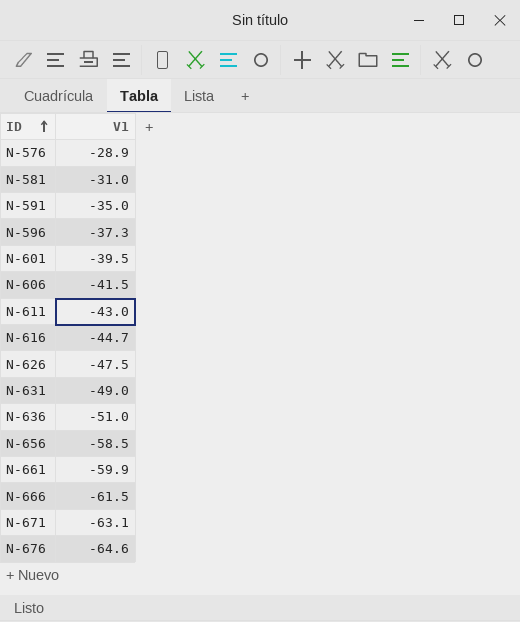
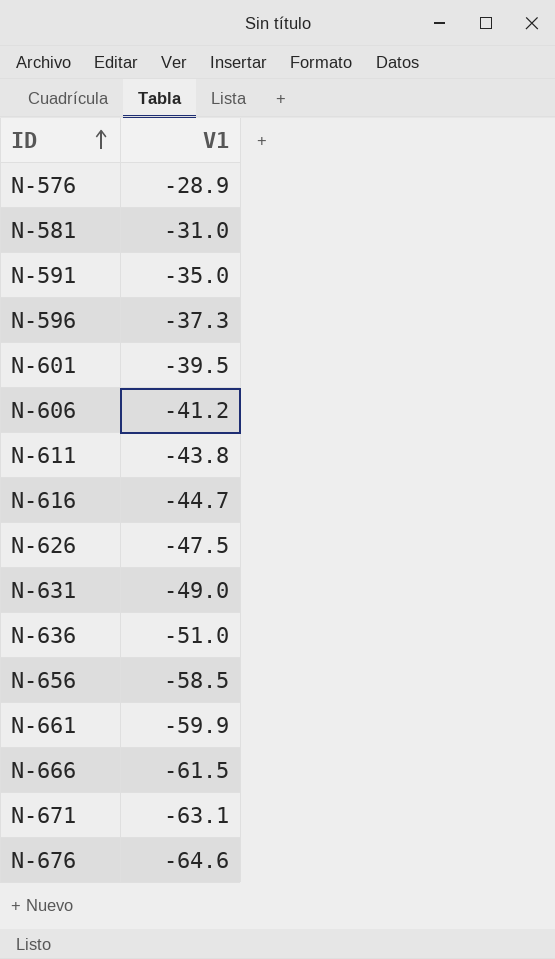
N-606 | V1: -41.5 -> -41.2
N-611 | V1: -43.0 -> -43.8

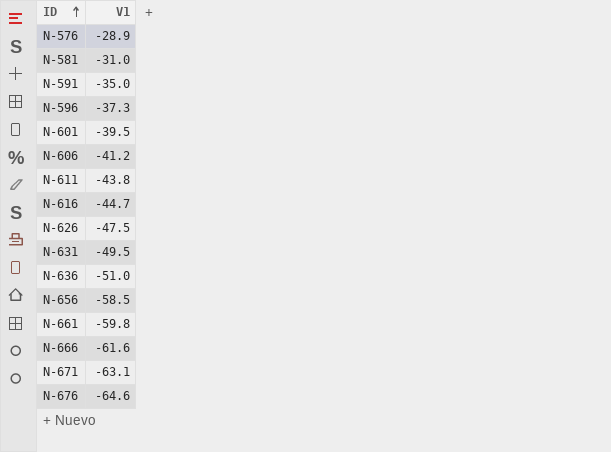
N-631 | V1: -49.0 -> -49.5
N-661 | V1: -59.9 -> -59.8
N-666 | V1: -61.5 -> -61.6

